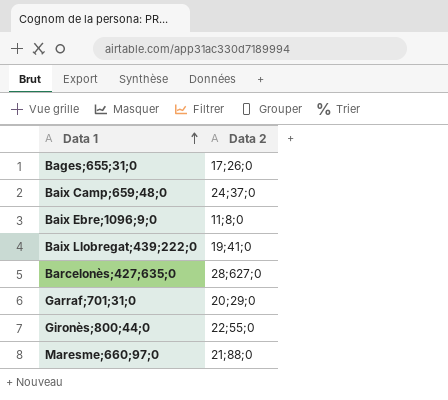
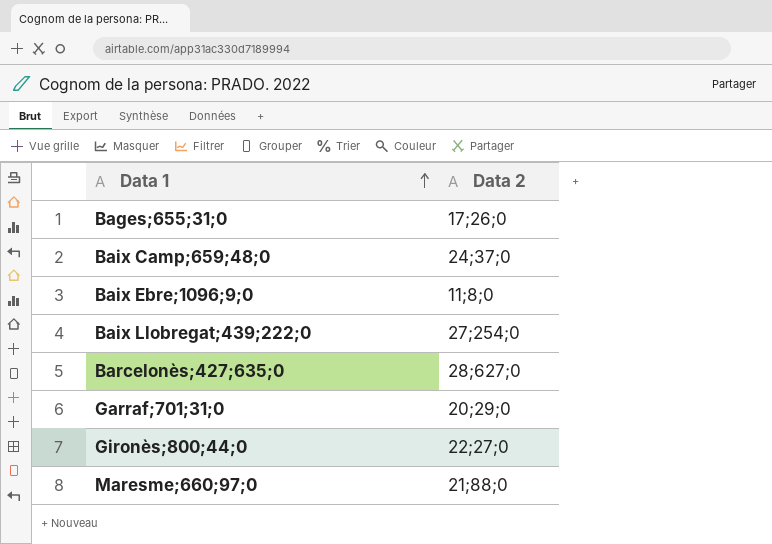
Baix Llobregat;439;222;0 | Data 2: 19;41;0 -> 27;254;0
Gironès;800;44;0 | Data 2: 22;55;0 -> 22;27;0

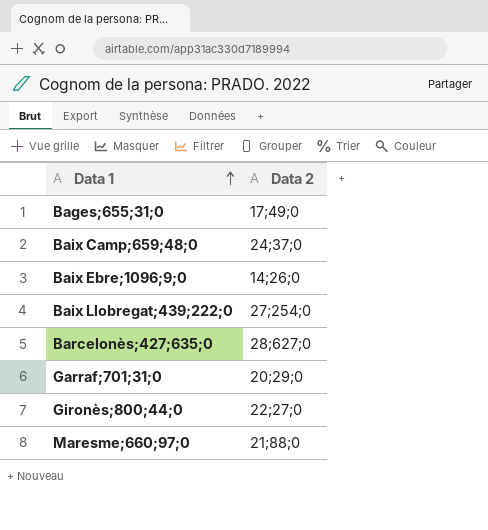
Bages;655;31;0 | Data 2: 17;26;0 -> 17;49;0
Baix Ebre;1096;9;0 | Data 2: 11;8;0 -> 14;26;0

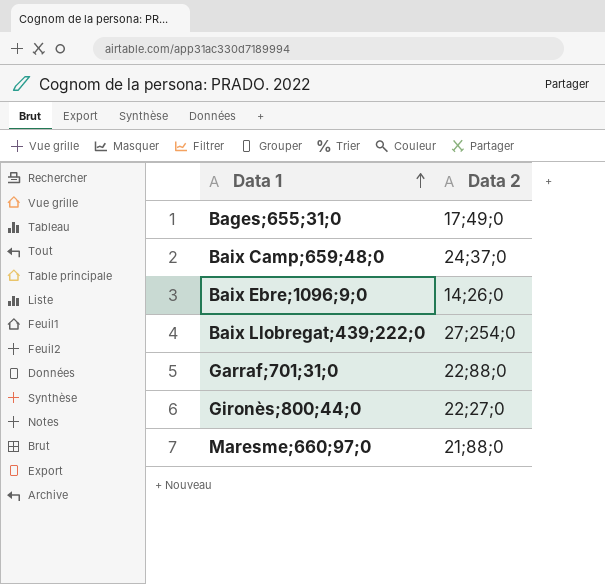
row Barcelonès;427;635;0: 28;627;0 -> none
Garraf;701;31;0 | Data 2: 20;29;0 -> 22;88;0

